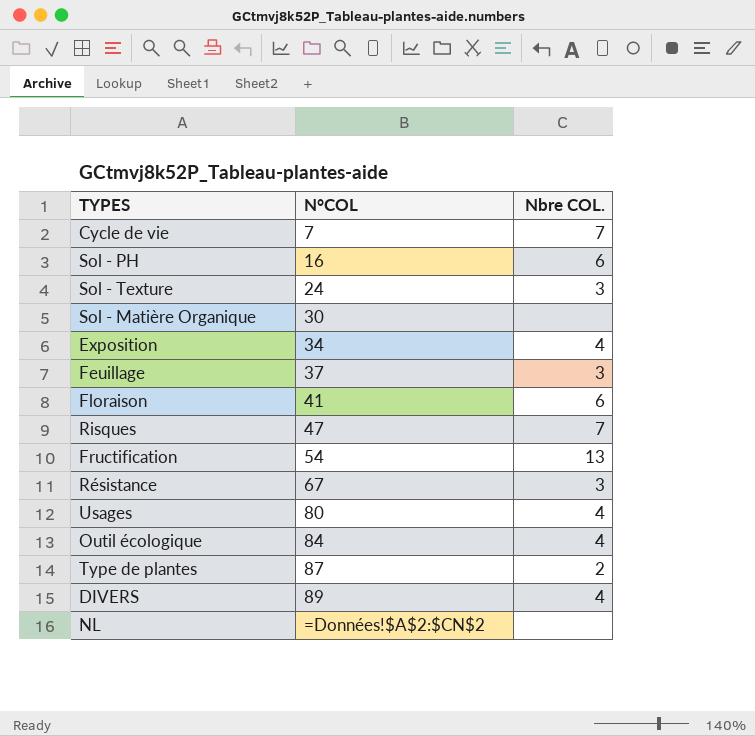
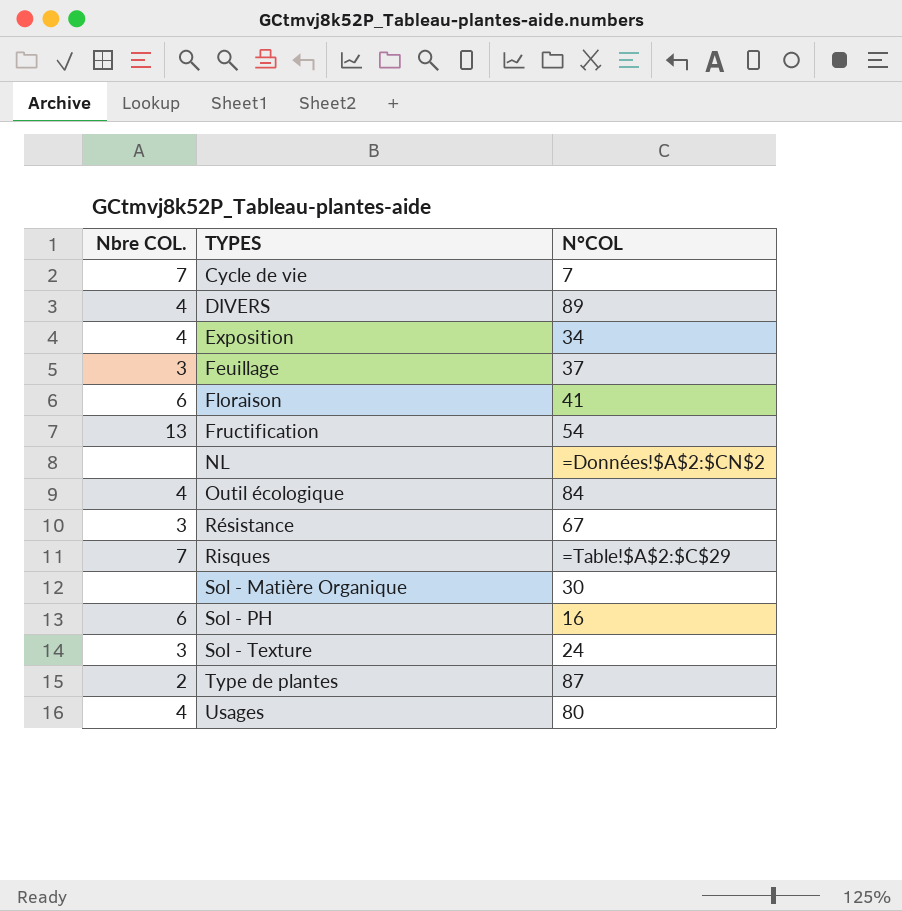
row order: N°COL ascending -> TYPES ascending
column Nbre COL. | position: 3 -> 1
Risques | N°COL: 47 -> =Table!$A$2:$C$29

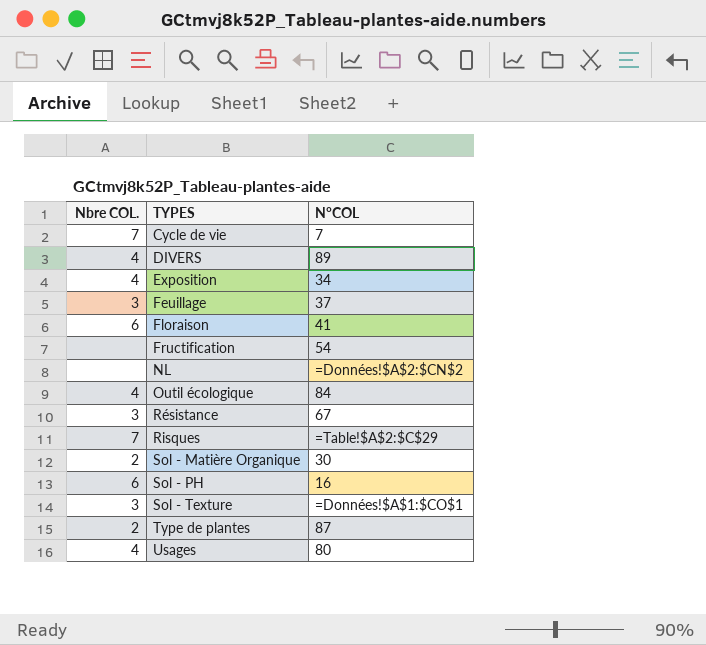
Fructification | Nbre COL.: 13 -> none
Sol - Matière Organique | Nbre COL.: none -> 2
Sol - Texture | N°COL: 24 -> =Données!$A$1:$CO$1

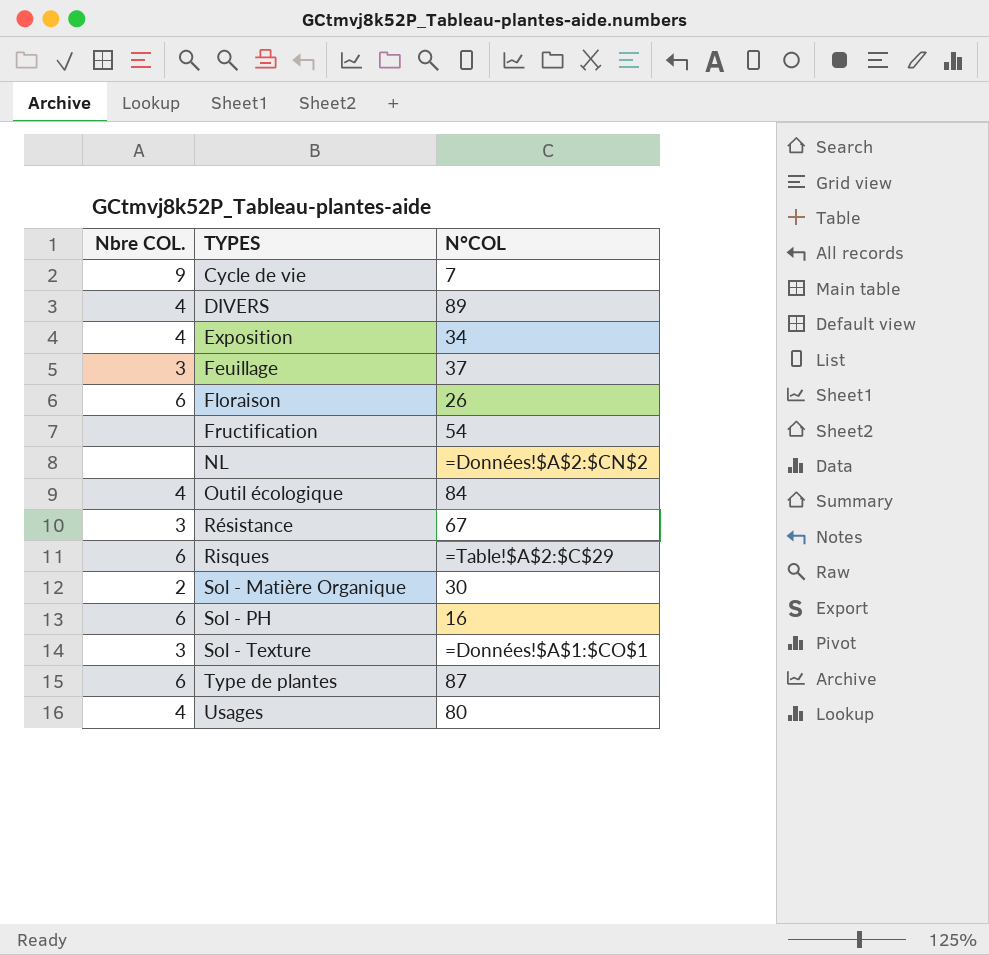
Cycle de vie | Nbre COL.: 7 -> 9
Floraison | N°COL: 41 -> 26
Risques | Nbre COL.: 7 -> 6
Type de plantes | Nbre COL.: 2 -> 6

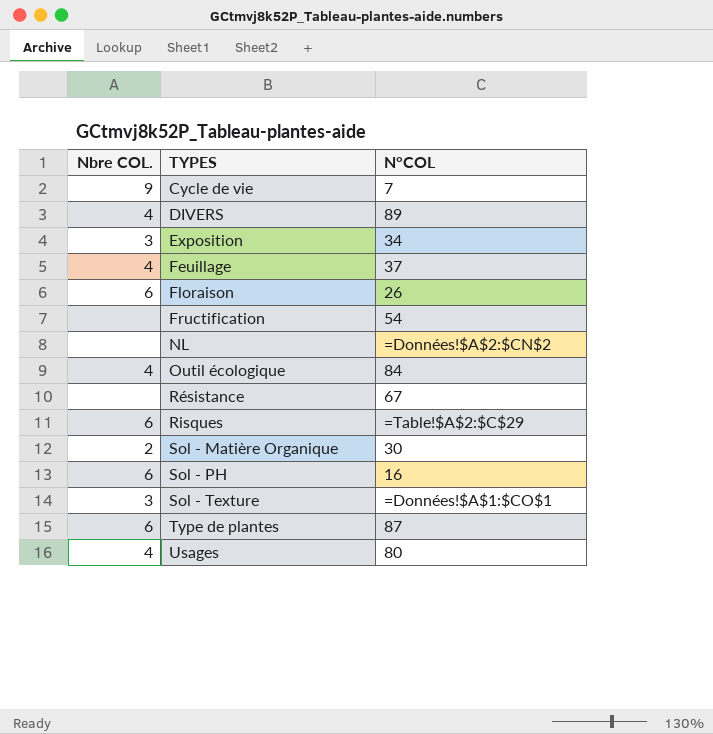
Exposition | Nbre COL.: 4 -> 3
Feuillage | Nbre COL.: 3 -> 4
Résistance | Nbre COL.: 3 -> none

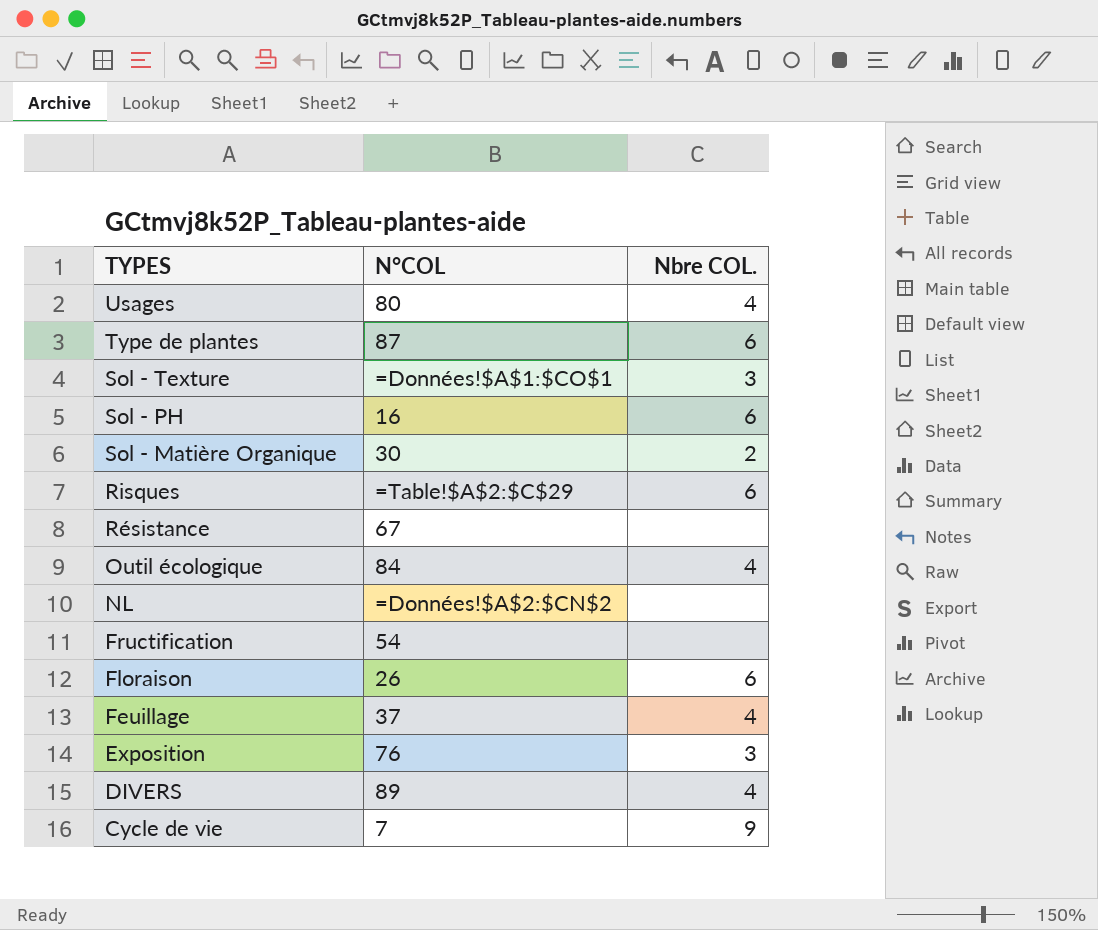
row order: TYPES ascending -> TYPES descending
column Nbre COL. | position: 1 -> 3
Exposition | N°COL: 34 -> 76

